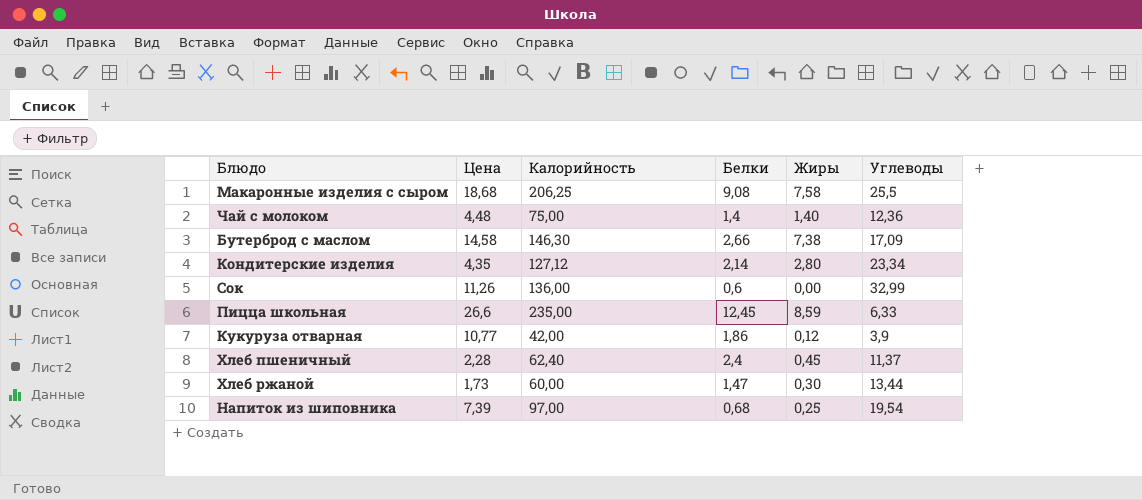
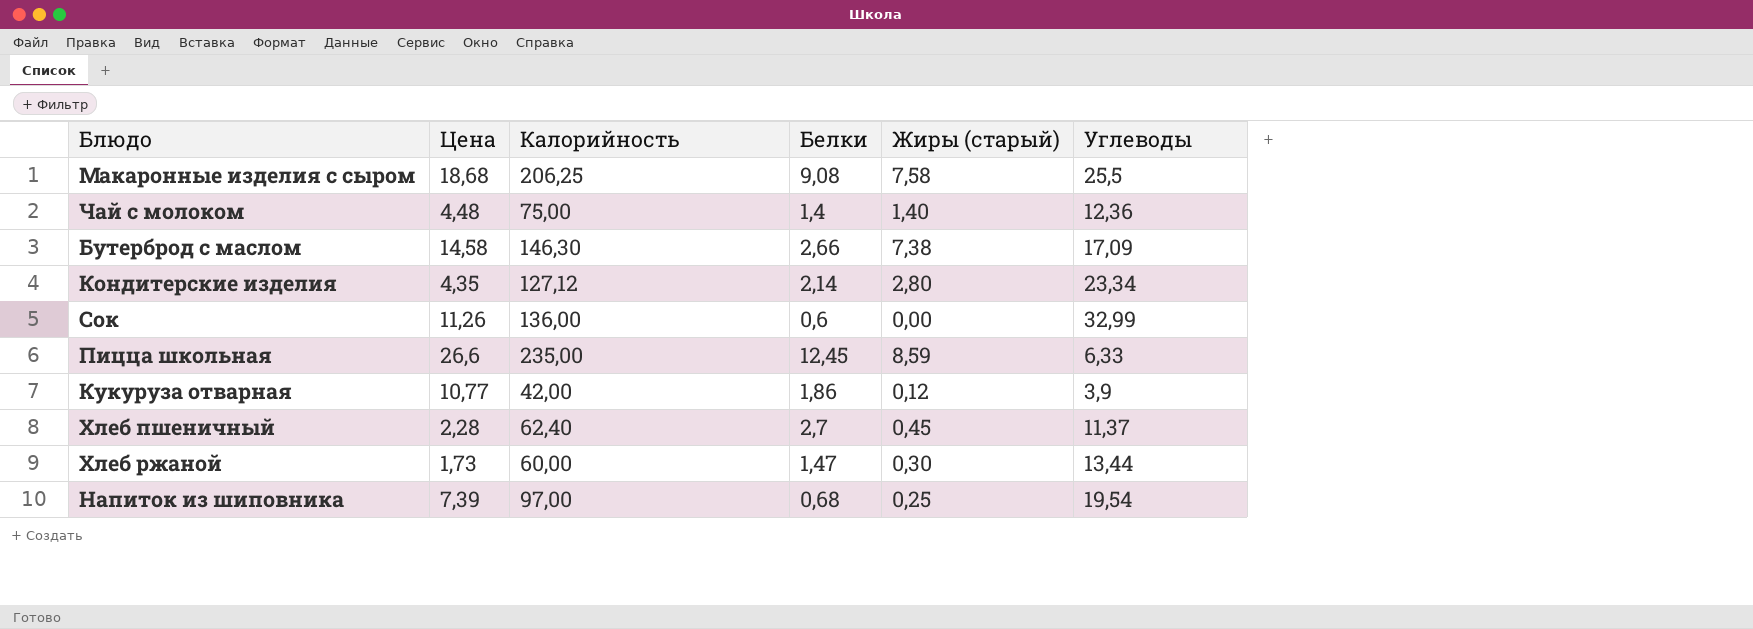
column name: Жиры -> Жиры (старый)
Хлеб пшеничный | Белки: 2,4 -> 2,7

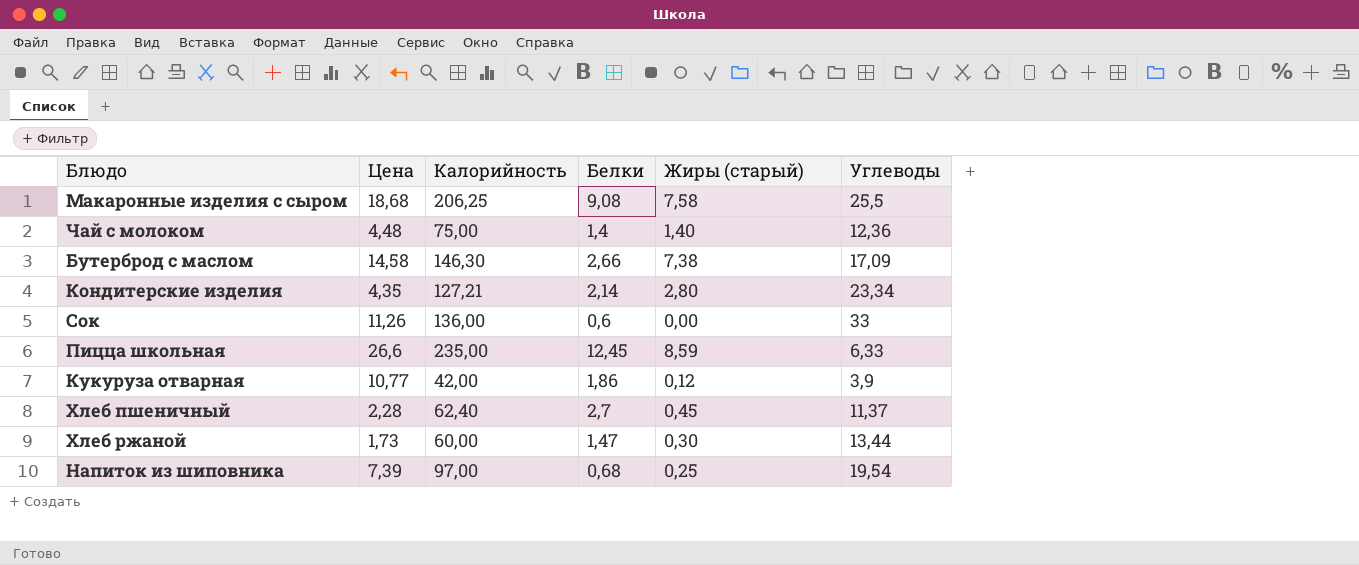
Кондитерские изделия | Калорийность: 127,12 -> 127,21
Сок | Углеводы: 32,99 -> 33

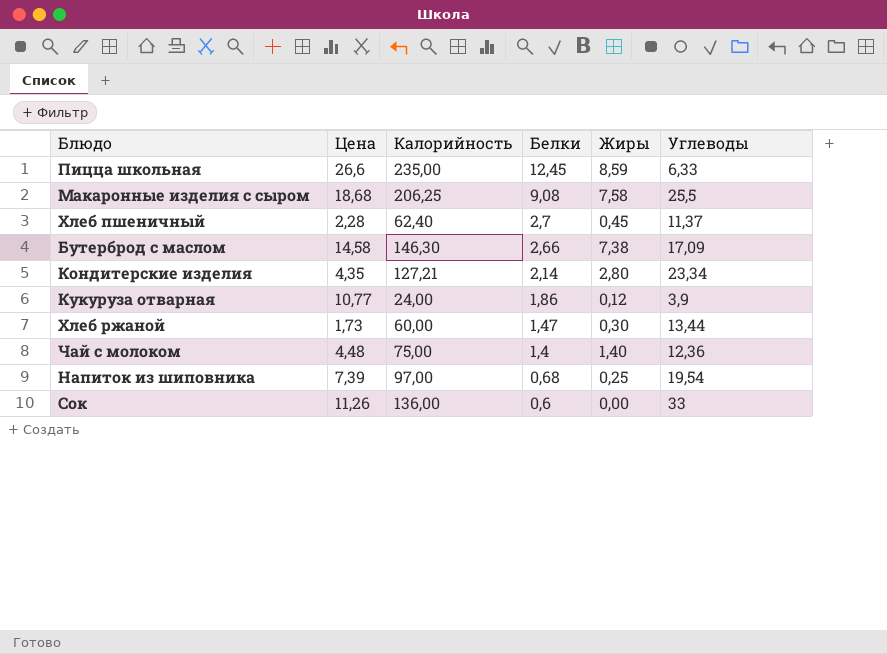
row order: none -> Белки descending
column name: Жиры (старый) -> Жиры
Кукуруза отварная | Калорийность: 42,00 -> 24,00

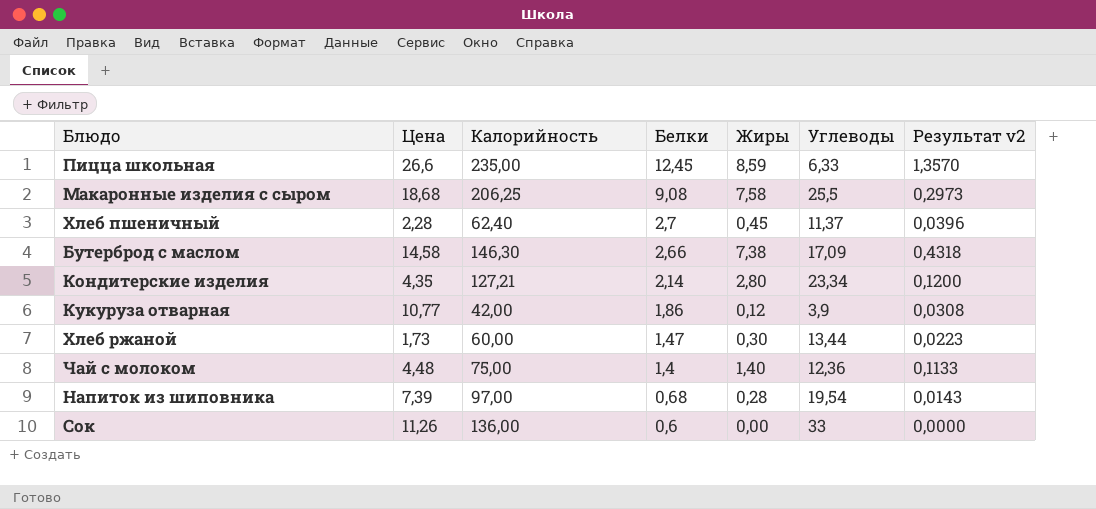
column Результат v2 | formula: none -> [Жиры] / [Углеводы]
Кукуруза отварная | Калорийность: 24,00 -> 42,00
Напиток из шиповника | Жиры: 0,25 -> 0,28

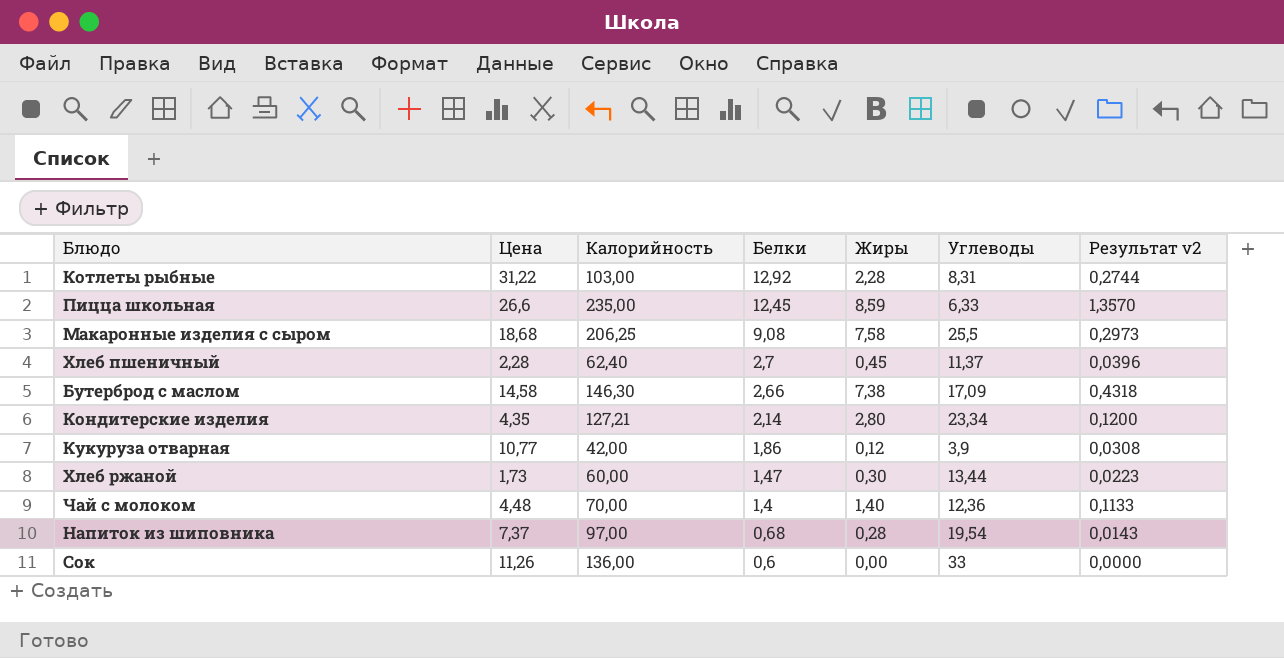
row Котлеты рыбные: none -> 31,22 | 103,00 | 12,92 | 2,28 | 8,31 | 0,2744
Чай с молоком | Калорийность: 75,00 -> 70,00
Напиток из шиповника | Цена: 7,39 -> 7,37

